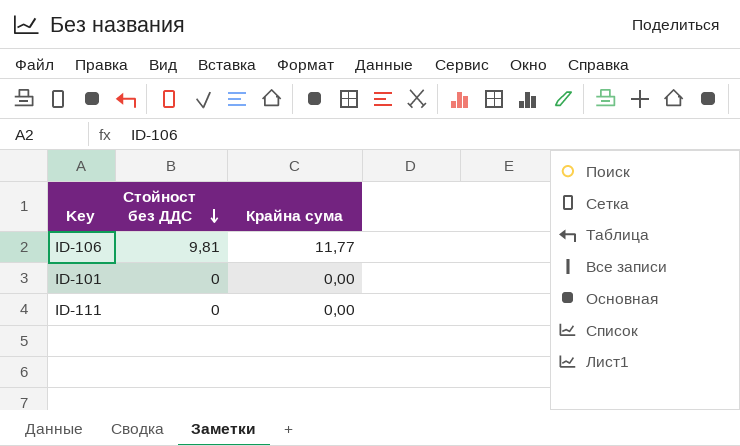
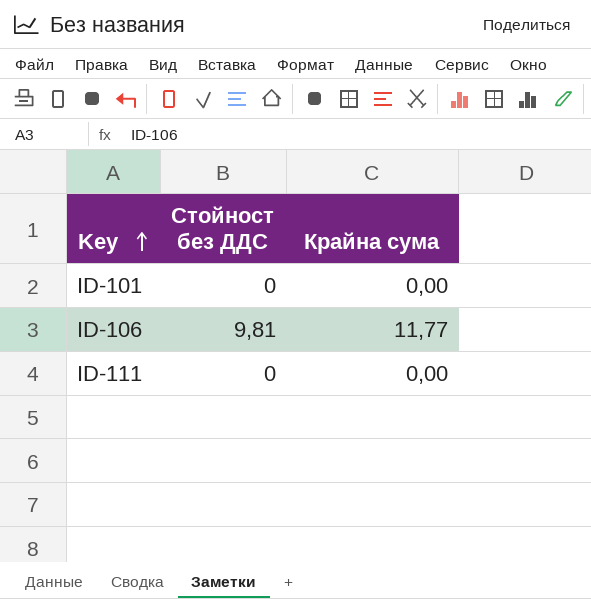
row order: Стойност без ДДС descending -> Key ascending

